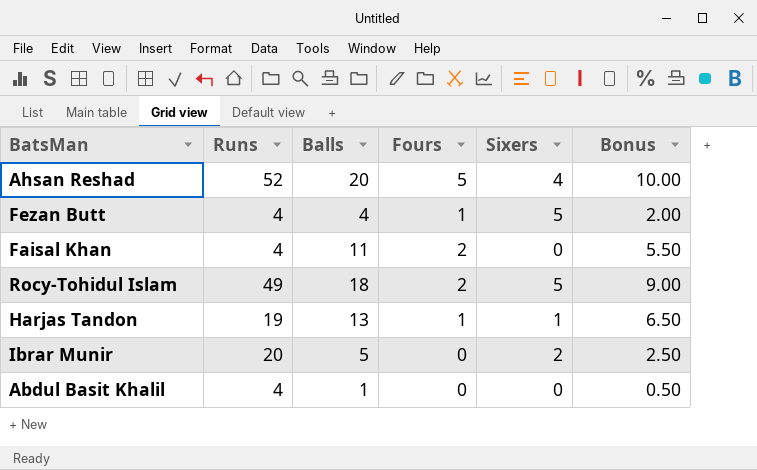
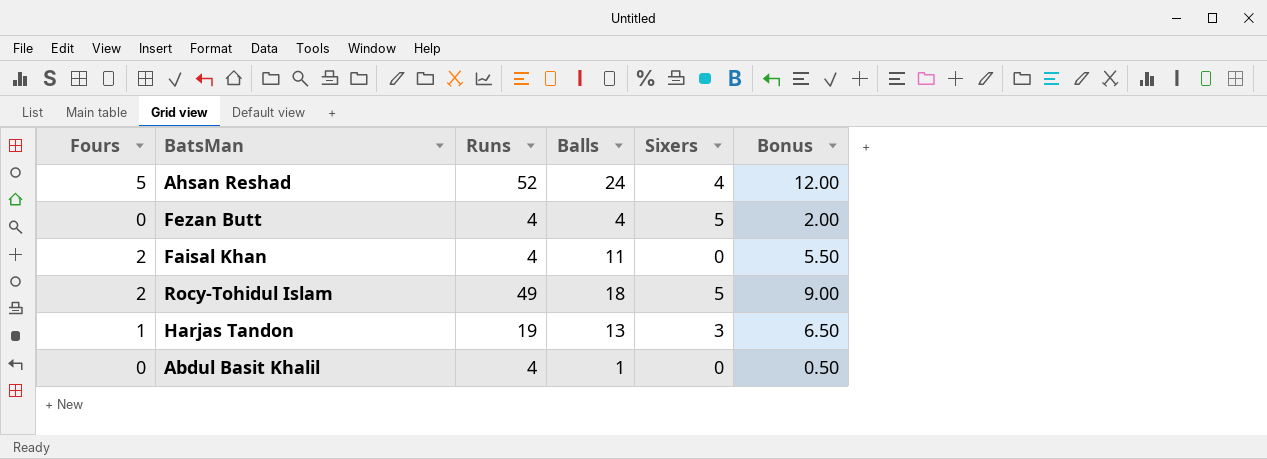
column Fours | position: 4 -> 1
row Ibrar Munir: 20 | 5 | 0 | 2 | 2.50 -> none
Ahsan Reshad | Balls: 20 -> 24
Ahsan Reshad | Bonus: 10.00 -> 12.00
Fezan Butt | Fours: 1 -> 0
Harjas Tandon | Sixers: 1 -> 3

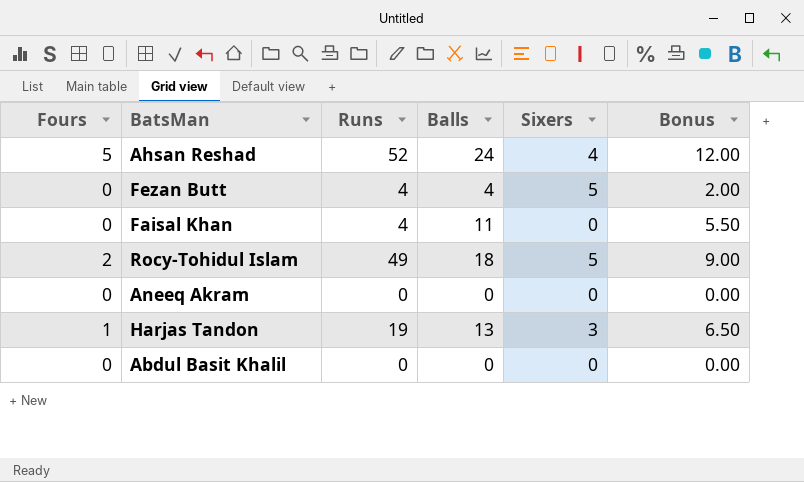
Faisal Khan | Fours: 2 -> 0
row Aneeq Akram: none -> 0 | 0 | 0 | 0 | 0.00
Abdul Basit Khalil | Runs: 4 -> 0
Abdul Basit Khalil | Balls: 1 -> 0
Abdul Basit Khalil | Bonus: 0.50 -> 0.00

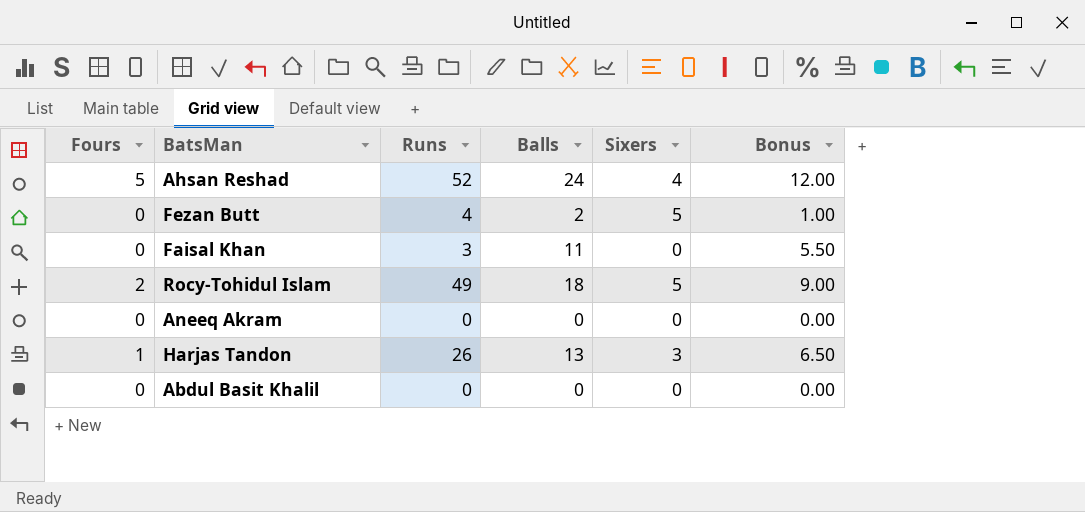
Fezan Butt | Balls: 4 -> 2
Fezan Butt | Bonus: 2.00 -> 1.00
Faisal Khan | Runs: 4 -> 3
Harjas Tandon | Runs: 19 -> 26

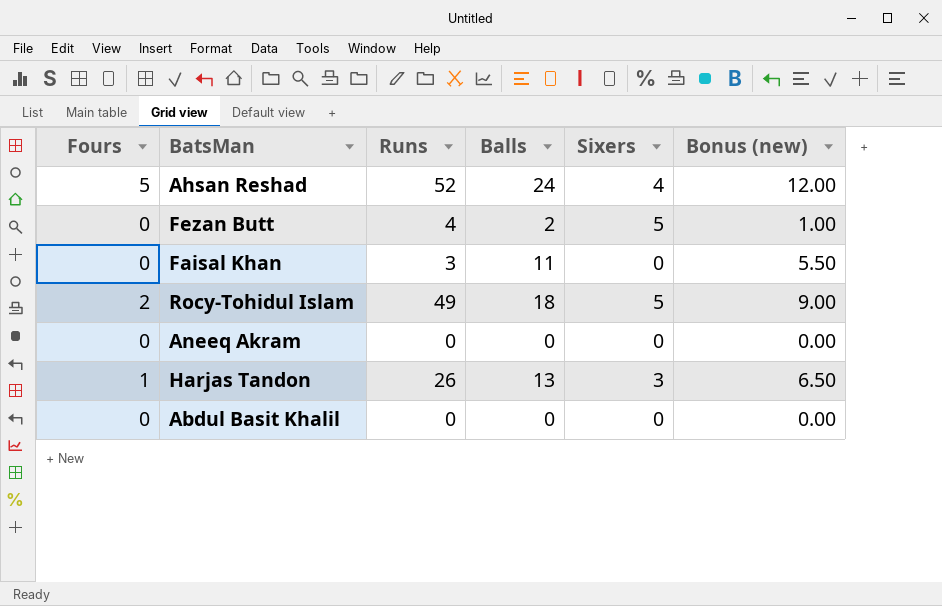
column name: Bonus -> Bonus (new)

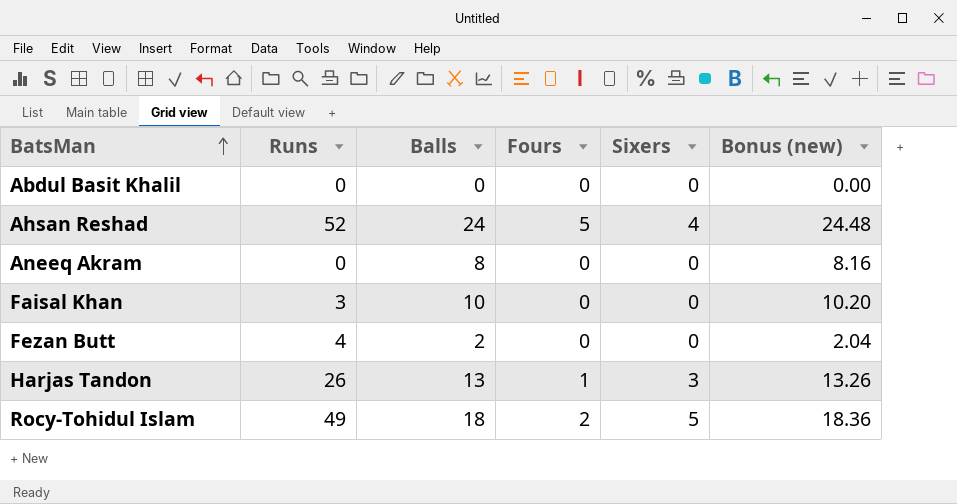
row order: none -> BatsMan ascending
column Fours | position: 1 -> 4
column Bonus (new) | formula: [Balls] * 0.5 -> [Balls] * 1.02
Aneeq Akram | Balls: 0 -> 8
Faisal Khan | Balls: 11 -> 10
Fezan Butt | Sixers: 5 -> 0

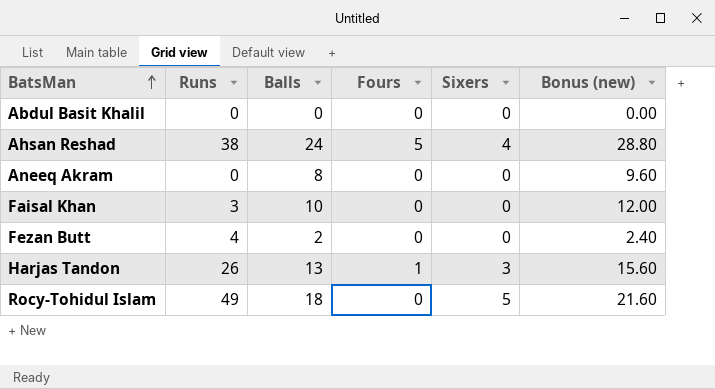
column Bonus (new) | formula: [Balls] * 1.02 -> [Balls] * 1.2
Ahsan Reshad | Runs: 52 -> 38
Rocy-Tohidul Islam | Fours: 2 -> 0

